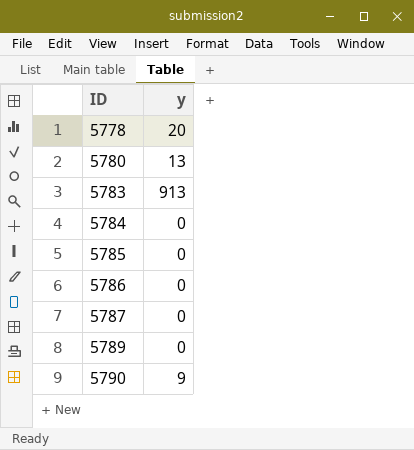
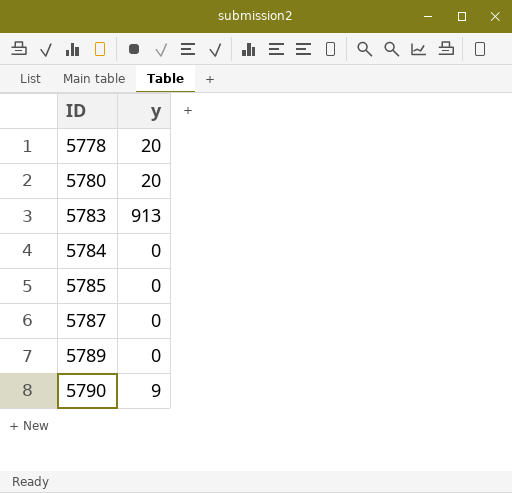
row 5786: 0 -> none
5780 | y: 13 -> 20

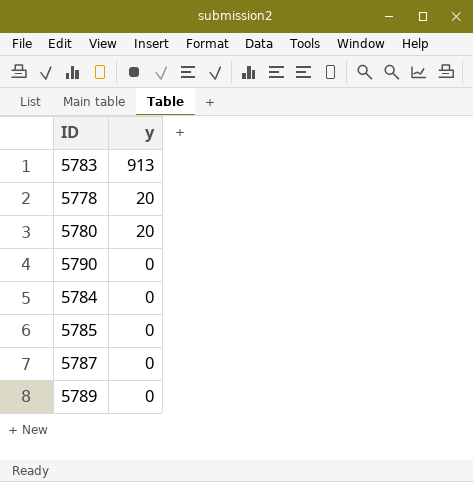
row order: ID ascending -> y descending
5790 | y: 9 -> 0

